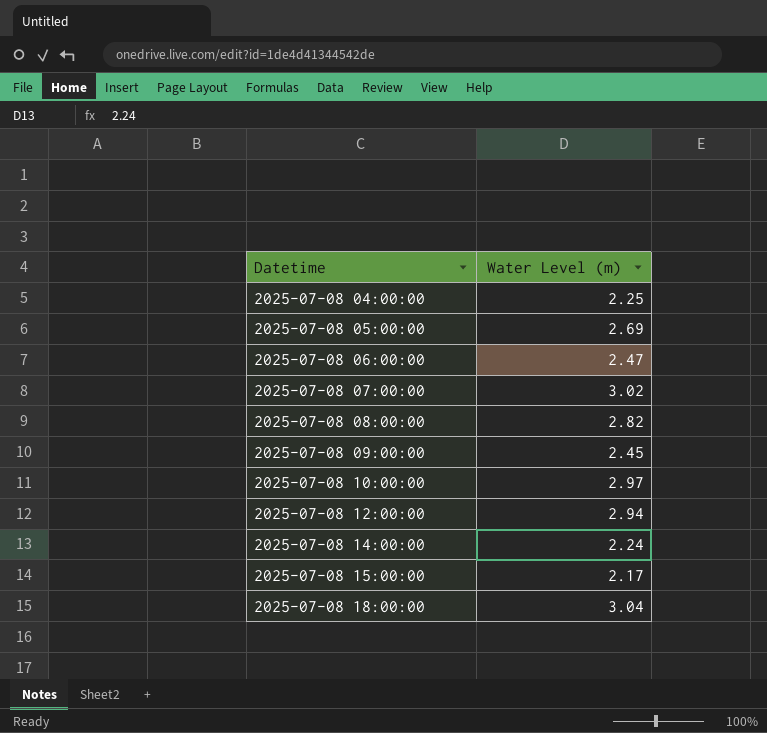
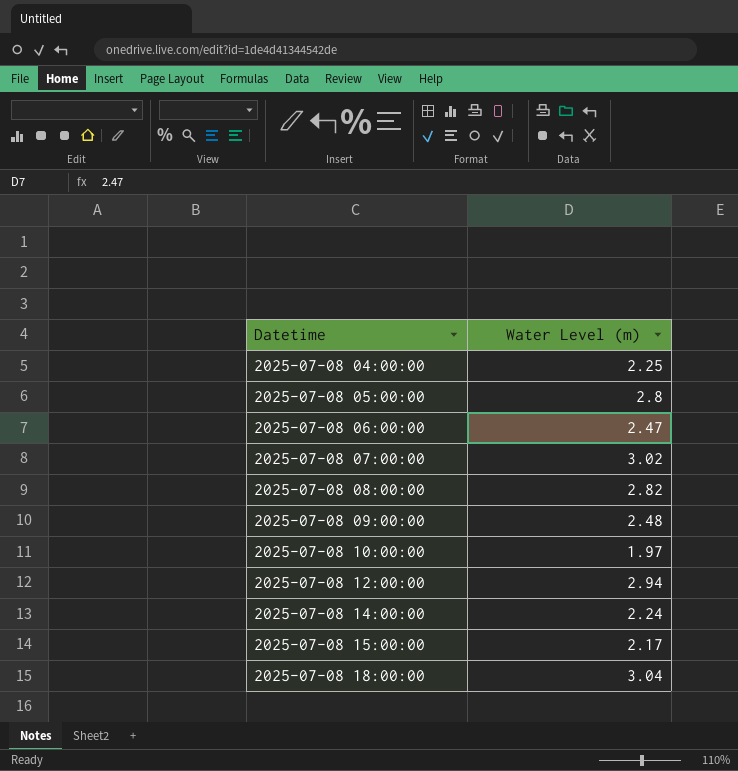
2025-07-08 05:00:00 | Water Level (m): 2.69 -> 2.8
2025-07-08 09:00:00 | Water Level (m): 2.45 -> 2.48
2025-07-08 10:00:00 | Water Level (m): 2.97 -> 1.97

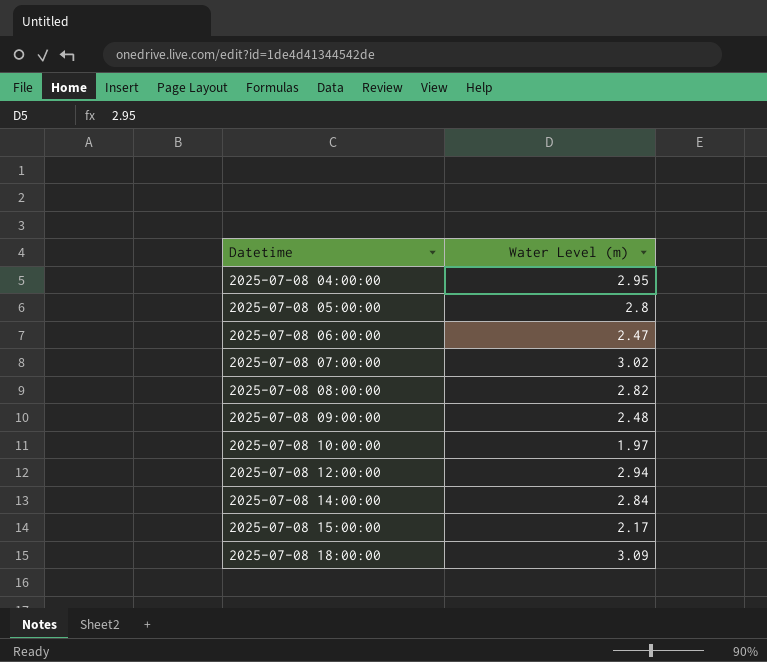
2025-07-08 04:00:00 | Water Level (m): 2.25 -> 2.95
2025-07-08 14:00:00 | Water Level (m): 2.24 -> 2.84
2025-07-08 18:00:00 | Water Level (m): 3.04 -> 3.09

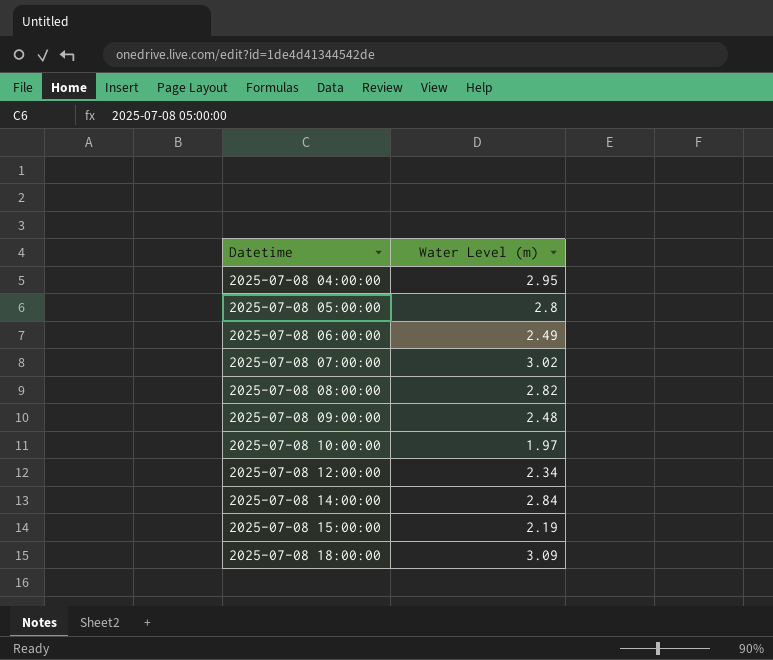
2025-07-08 06:00:00 | Water Level (m): 2.47 -> 2.49
2025-07-08 12:00:00 | Water Level (m): 2.94 -> 2.34
2025-07-08 15:00:00 | Water Level (m): 2.17 -> 2.19

